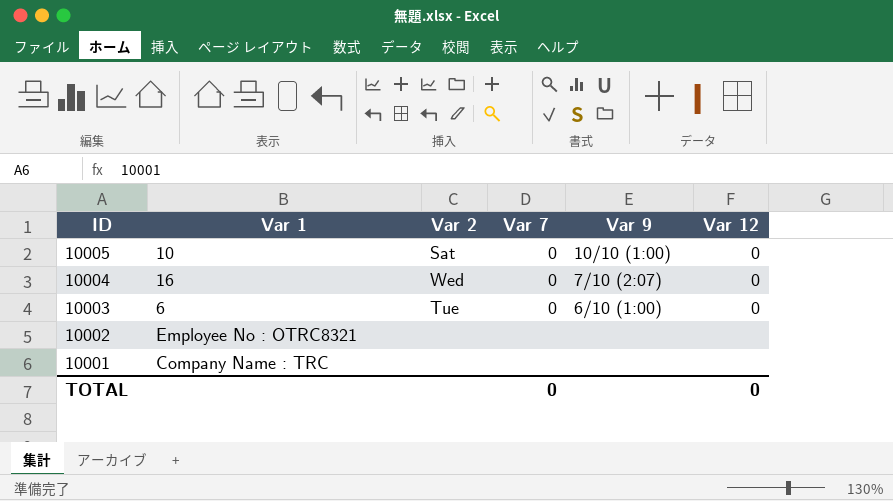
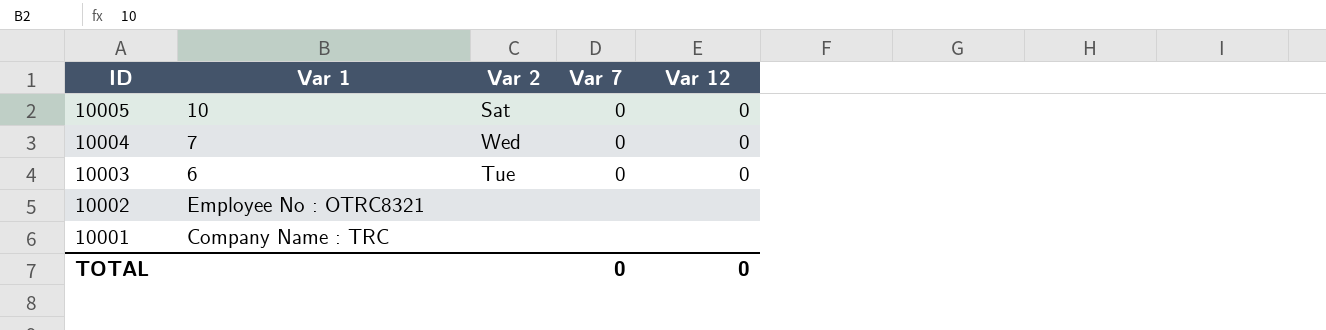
column Var 9 | position: 5 -> none
10004 | Var 1: 16 -> 7

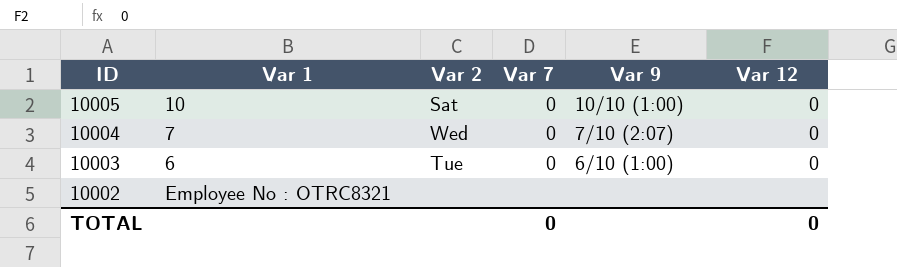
column Var 9 | position: none -> 5
row 10001: Company Name : TRC | none | none | none -> none

